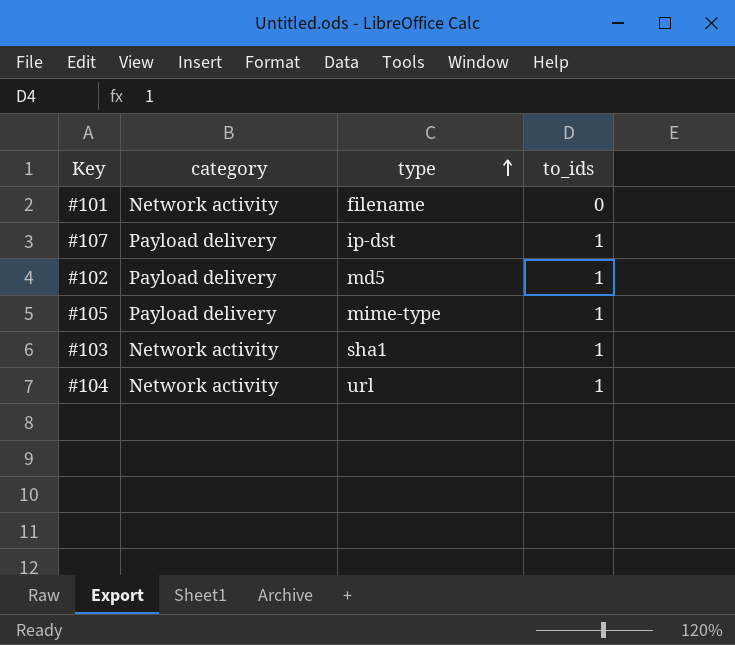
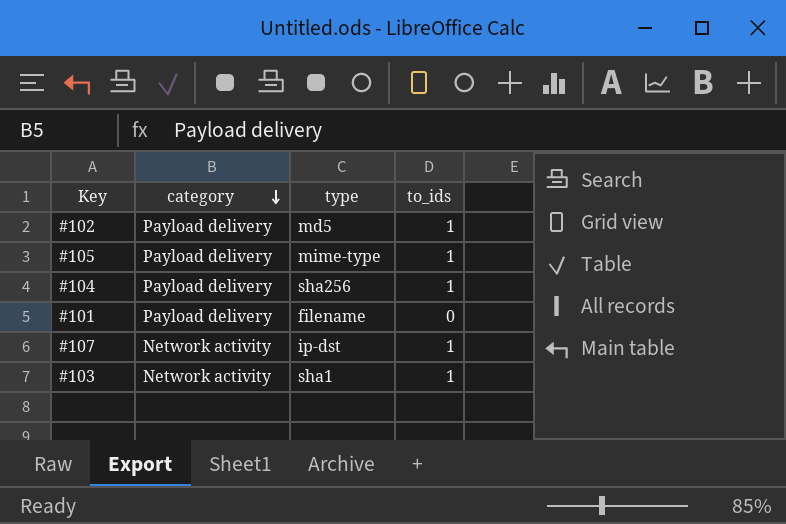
row order: type ascending -> category descending
#104 | category: Network activity -> Payload delivery
#104 | type: url -> sha256
#101 | category: Network activity -> Payload delivery
#107 | category: Payload delivery -> Network activity

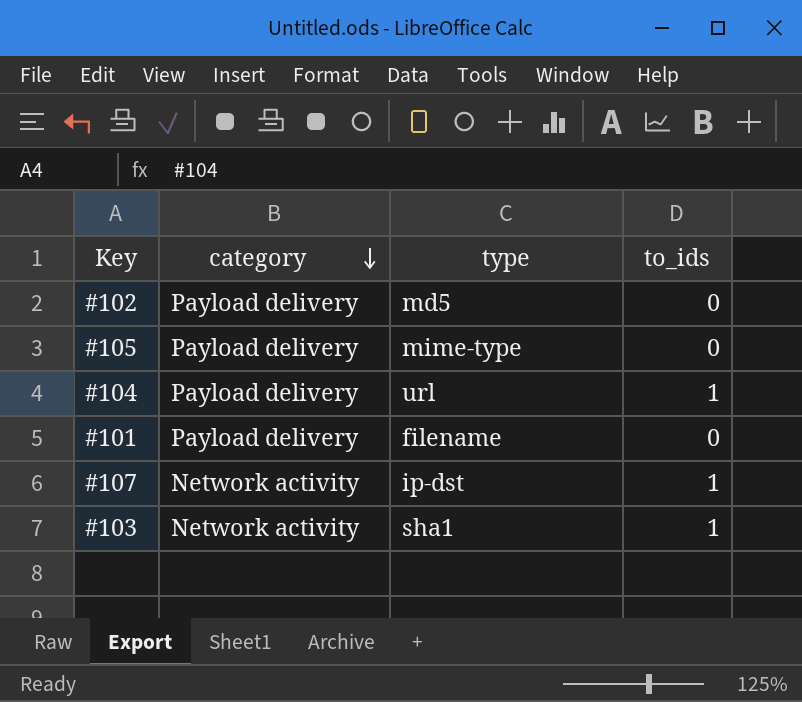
#102 | to_ids: 1 -> 0
#105 | to_ids: 1 -> 0
#104 | type: sha256 -> url

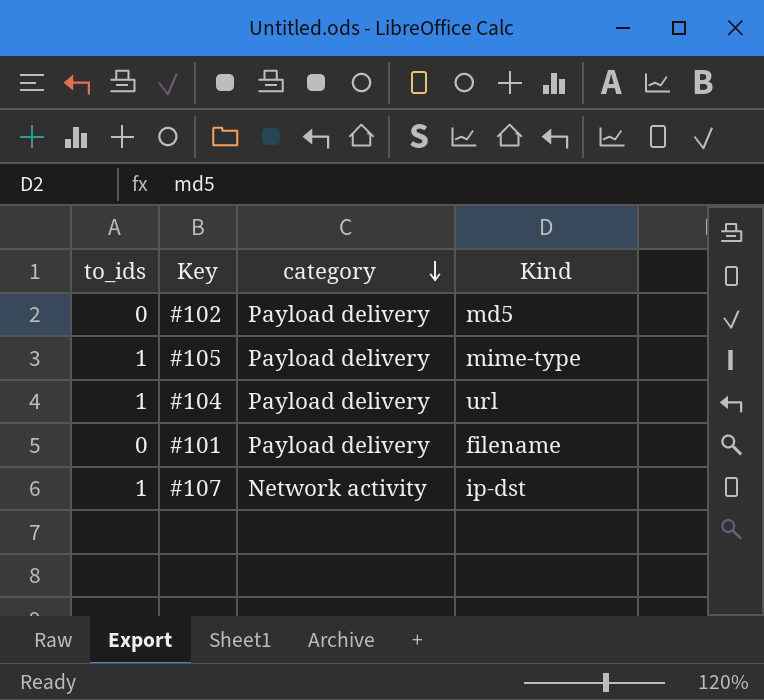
column to_ids | position: 4 -> 1
column name: type -> Kind
row #103: Network activity | sha1 | 1 -> none
#105 | to_ids: 0 -> 1

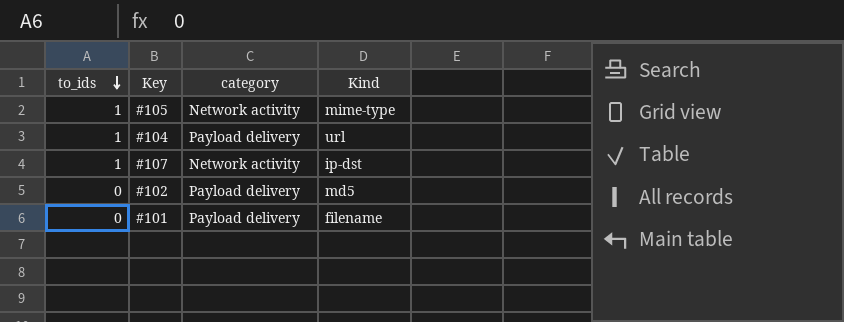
row order: category descending -> to_ids descending
#105 | category: Payload delivery -> Network activity

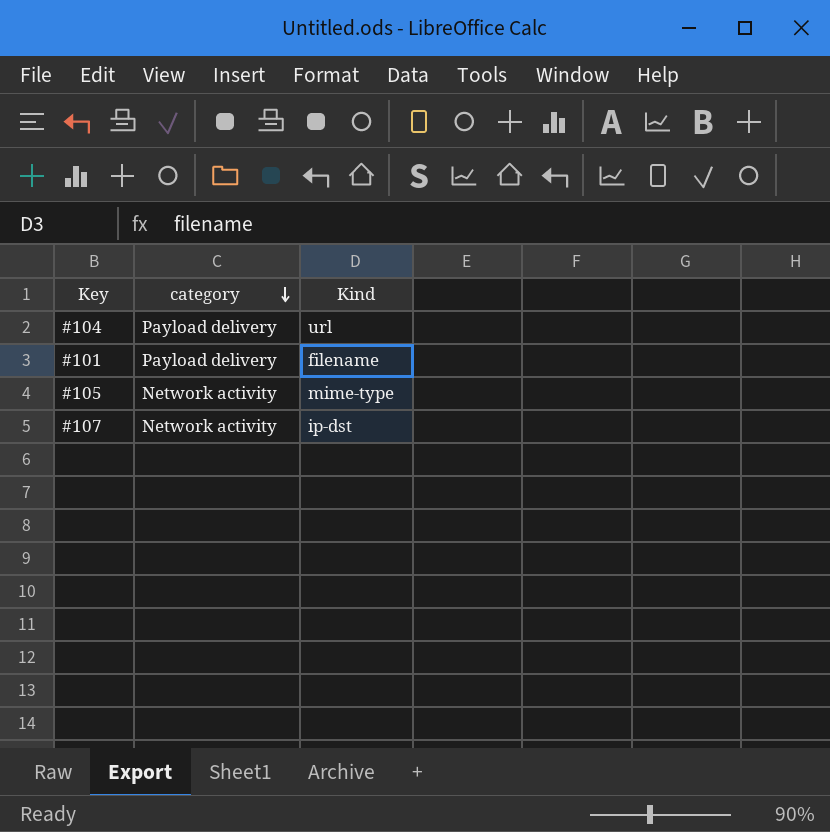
row order: to_ids descending -> category descending
column to_ids | position: 1 -> none
row #102: 0 | Payload delivery | md5 -> none

